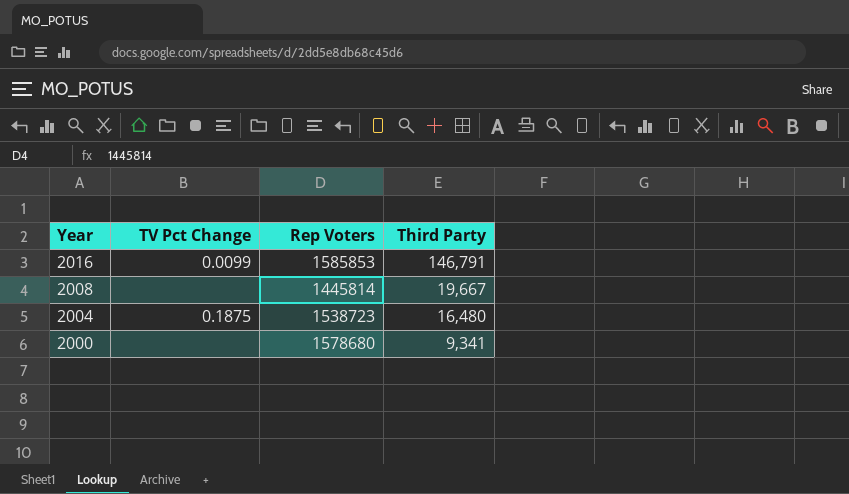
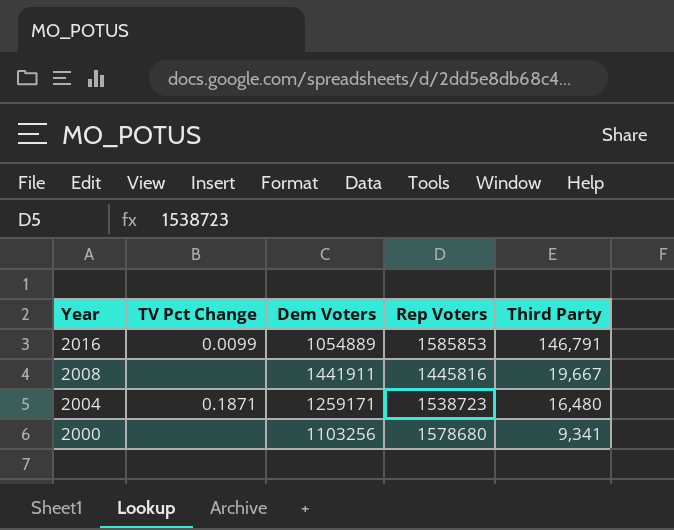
column Dem Voters | position: none -> 3
2008 | Rep Voters: 1445814 -> 1445816
2004 | TV Pct Change: 0.1875 -> 0.1871

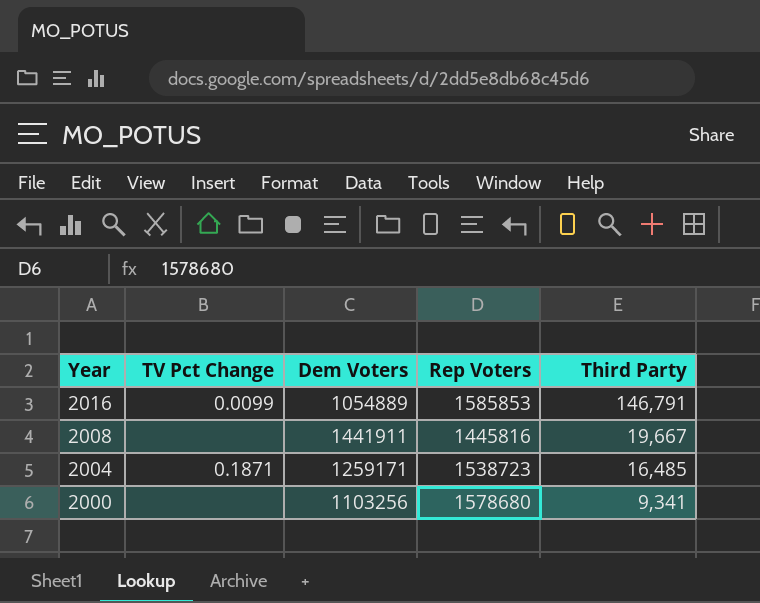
2004 | Third Party: 16,480 -> 16,485

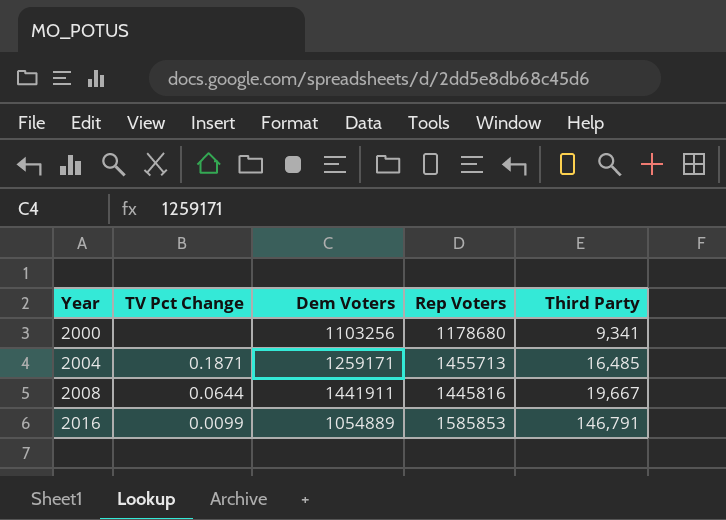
row order: Year descending -> Year ascending
2000 | Rep Voters: 1578680 -> 1178680
2004 | Rep Voters: 1538723 -> 1455713
2008 | TV Pct Change: none -> 0.0644

